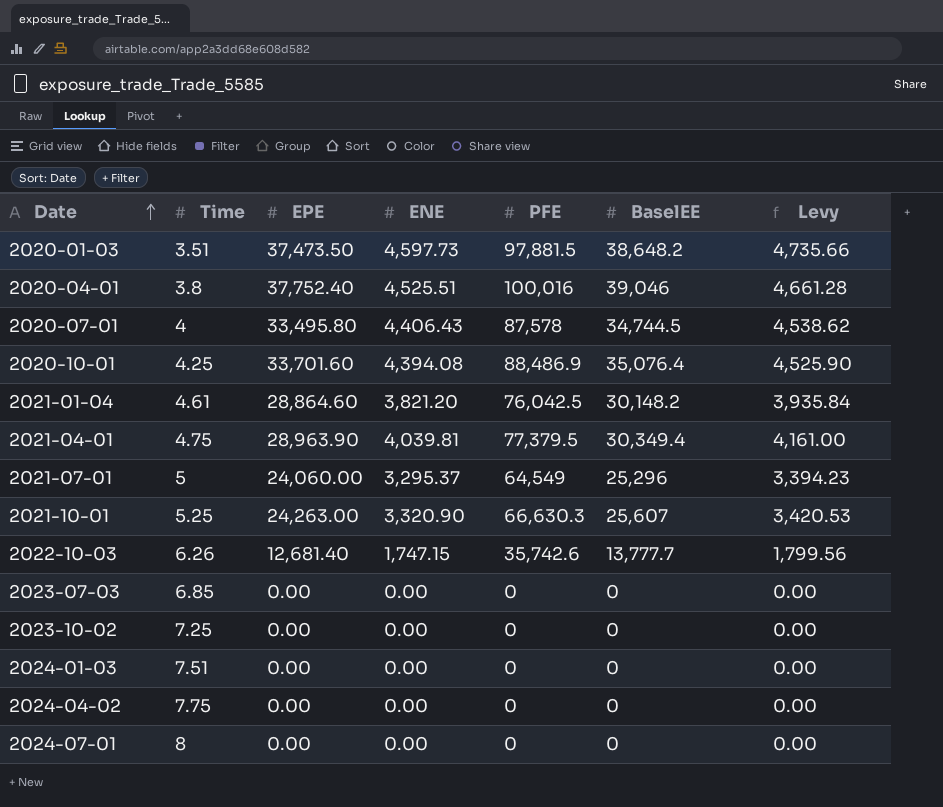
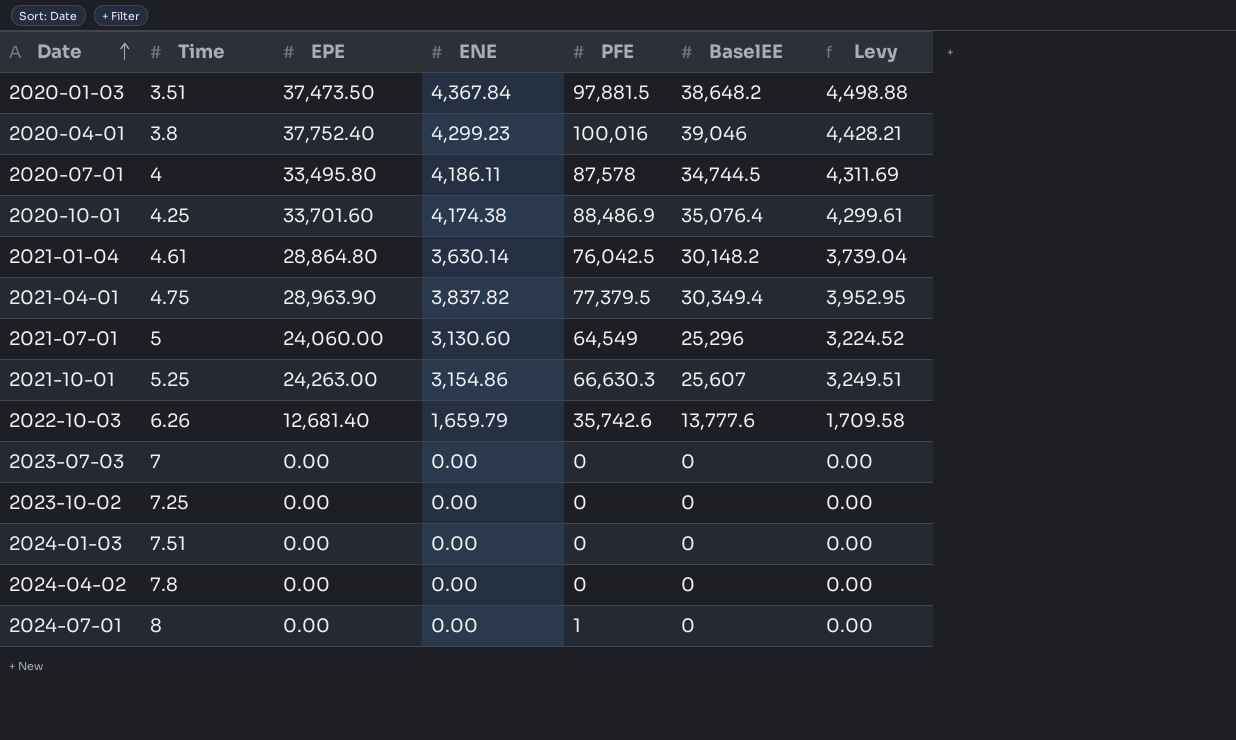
2020-01-03 | ENE: 4,597.73 -> 4,367.84
2020-01-03 | Levy: 4,735.66 -> 4,498.88
2020-04-01 | ENE: 4,525.51 -> 4,299.23
2020-04-01 | Levy: 4,661.28 -> 4,428.21
2020-07-01 | ENE: 4,406.43 -> 4,186.11
2020-07-01 | Levy: 4,538.62 -> 4,311.69
2020-10-01 | ENE: 4,394.08 -> 4,174.38
2020-10-01 | Levy: 4,525.90 -> 4,299.61
2021-01-04 | EPE: 28,864.60 -> 28,864.80
2021-01-04 | ENE: 3,821.20 -> 3,630.14
2021-01-04 | Levy: 3,935.84 -> 3,739.04
2021-04-01 | ENE: 4,039.81 -> 3,837.82
2021-04-01 | Levy: 4,161.00 -> 3,952.95
2021-07-01 | ENE: 3,295.37 -> 3,130.60
2021-07-01 | Levy: 3,394.23 -> 3,224.52
2021-10-01 | ENE: 3,320.90 -> 3,154.86
2021-10-01 | Levy: 3,420.53 -> 3,249.51
2022-10-03 | ENE: 1,747.15 -> 1,659.79
2022-10-03 | BaselEE: 13,777.7 -> 13,777.6
2022-10-03 | Levy: 1,799.56 -> 1,709.58
2023-07-03 | Time: 6.85 -> 7
2024-04-02 | Time: 7.75 -> 7.8
2024-07-01 | PFE: 0 -> 1

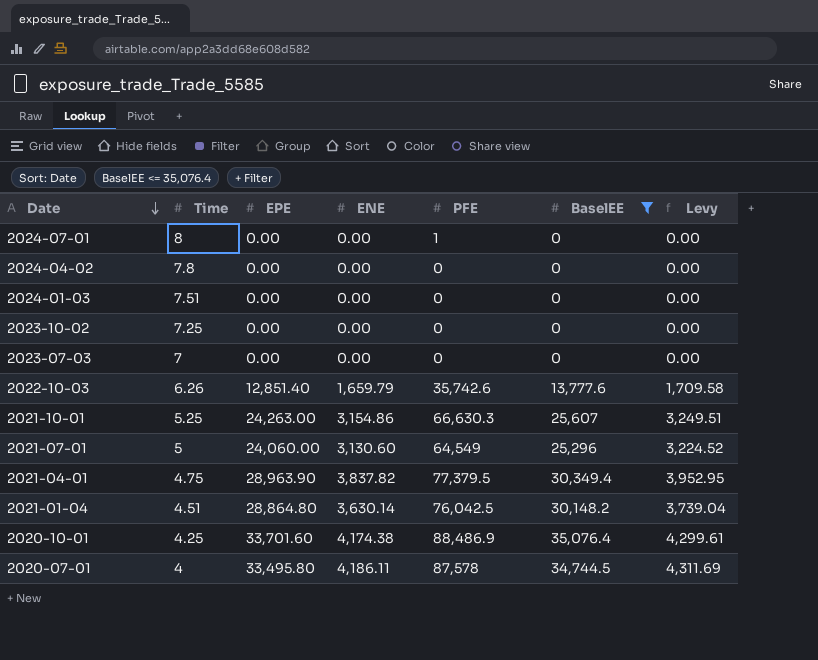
filter: none -> BaselEE <= 35,076.4
row order: Date ascending -> Date descending
2022-10-03 | EPE: 12,681.40 -> 12,851.40
2021-01-04 | Time: 4.61 -> 4.51

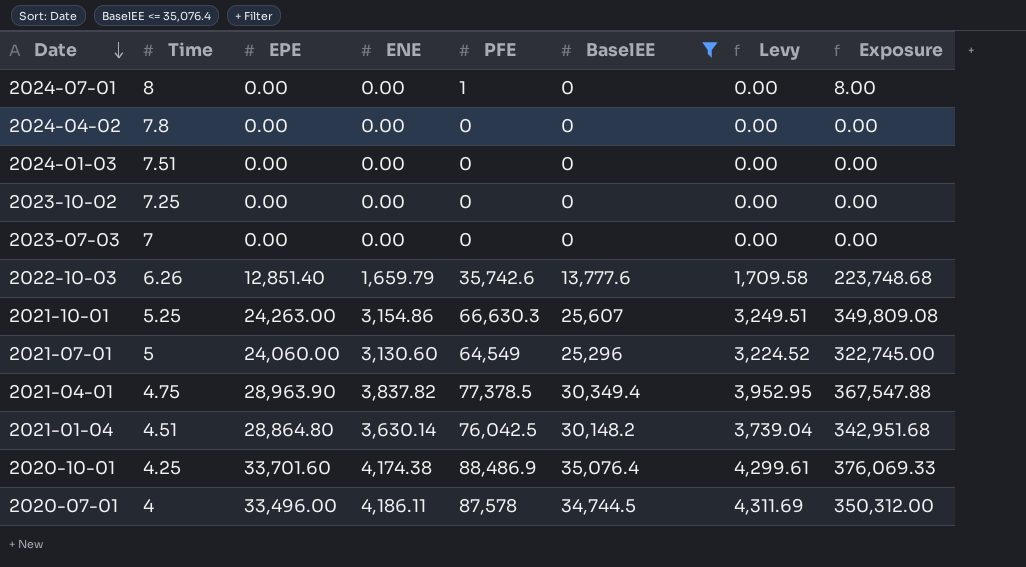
column Exposure | formula: none -> [Time] * [PFE]
2021-04-01 | PFE: 77,379.5 -> 77,378.5
2020-07-01 | EPE: 33,495.80 -> 33,496.00

